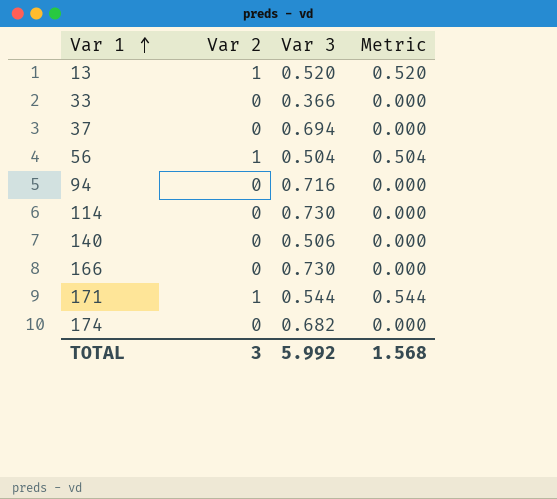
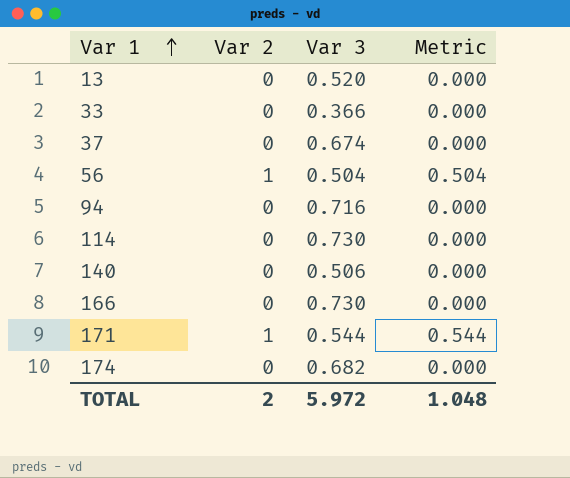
13 | Var 2: 1 -> 0
13 | Metric: 0.520 -> 0.000
37 | Var 3: 0.694 -> 0.674
TOTAL | Var 2: 3 -> 2
TOTAL | Var 3: 5.992 -> 5.972
TOTAL | Metric: 1.568 -> 1.048

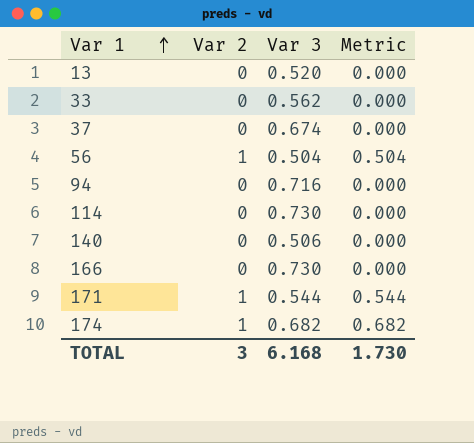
33 | Var 3: 0.366 -> 0.562
174 | Var 2: 0 -> 1
174 | Metric: 0.000 -> 0.682
TOTAL | Var 2: 2 -> 3
TOTAL | Var 3: 5.972 -> 6.168
TOTAL | Metric: 1.048 -> 1.730

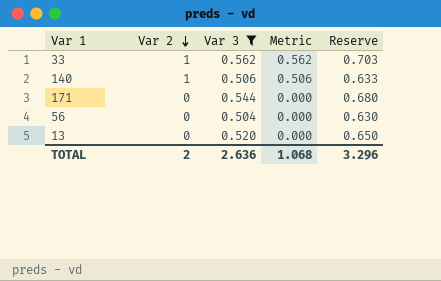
filter: none -> Var 3 <= 0.562
row order: Var 1 ascending -> Var 2 descending
column Reserve | formula: none -> [Var 3] * 1.25
33 | Var 2: 0 -> 1
33 | Metric: 0.000 -> 0.562
140 | Var 2: 0 -> 1
140 | Metric: 0.000 -> 0.506
171 | Var 2: 1 -> 0
171 | Metric: 0.544 -> 0.000
56 | Var 2: 1 -> 0
56 | Metric: 0.504 -> 0.000
TOTAL | Var 2: 3 -> 2
TOTAL | Var 3: 6.168 -> 2.636
TOTAL | Metric: 1.730 -> 1.068

